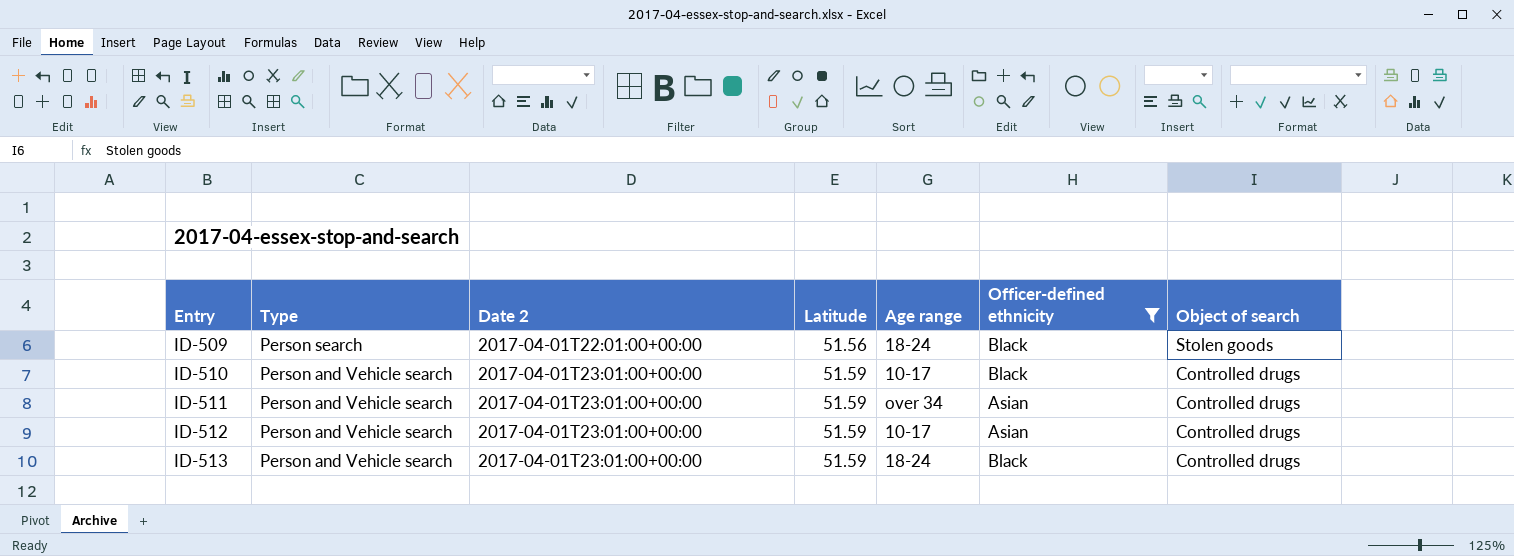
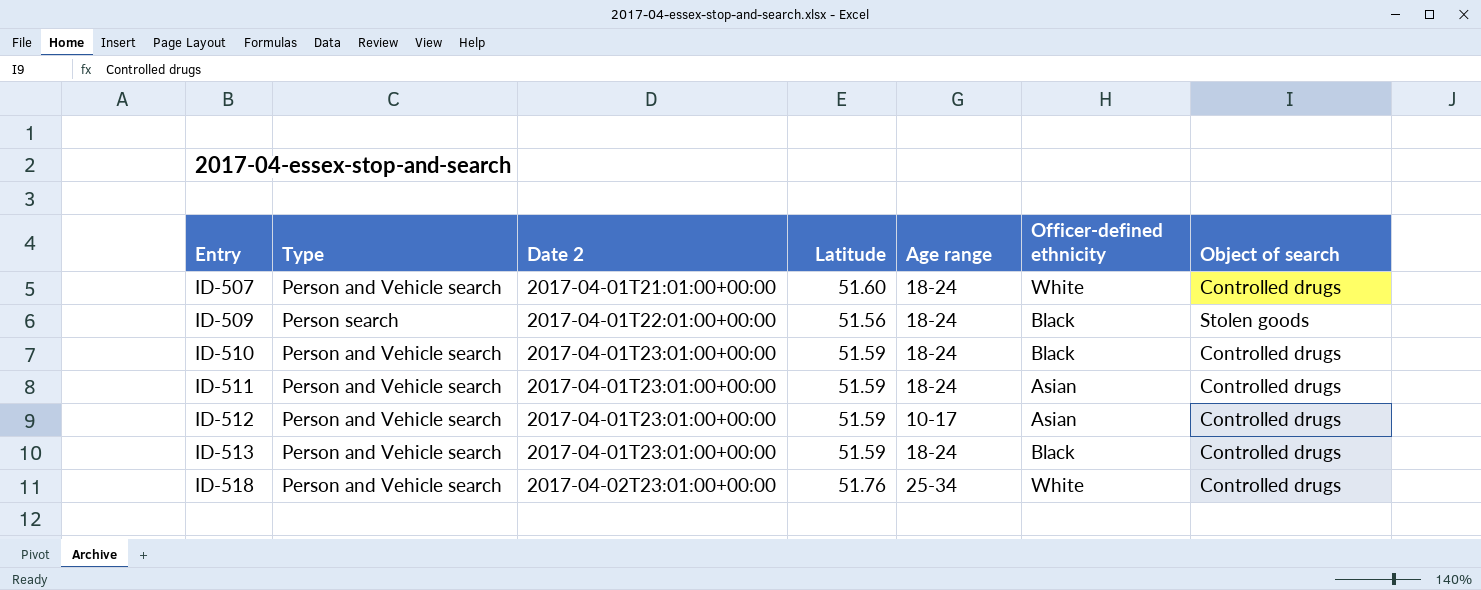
filter: Officer-defined ethnicity != White -> none
ID-510 | Age range: 10-17 -> 18-24
ID-511 | Age range: over 34 -> 18-24

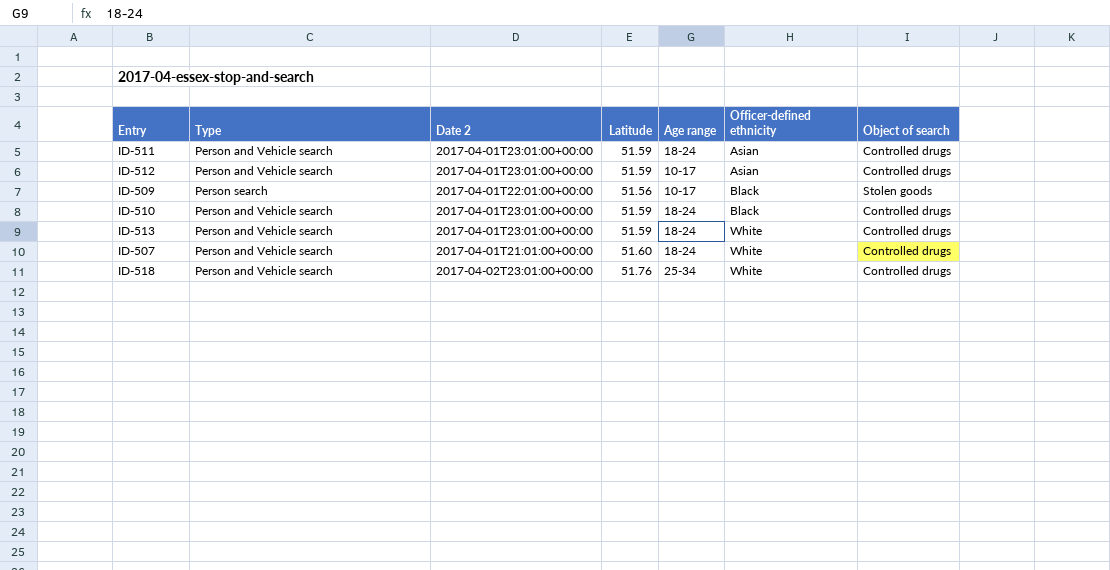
row order: Entry ascending -> Officer-defined ethnicity ascending
ID-509 | Age range: 18-24 -> 10-17
ID-513 | Officer-defined ethnicity: Black -> White

